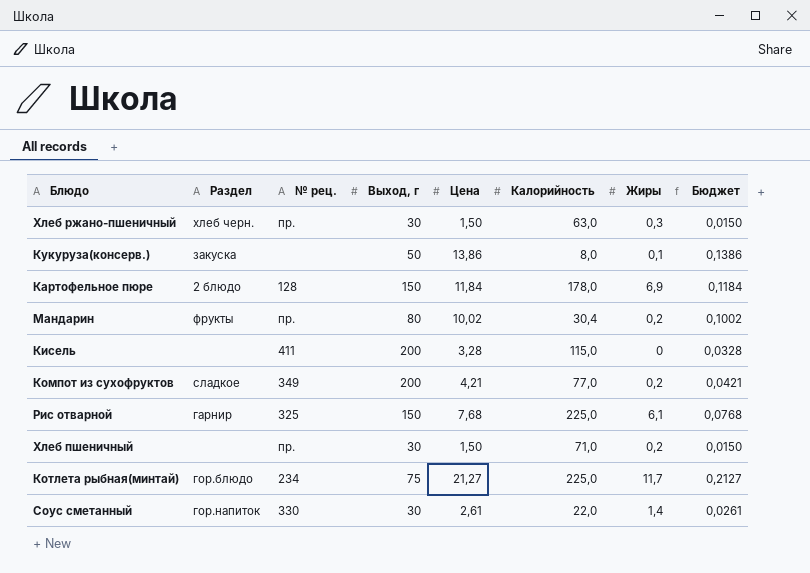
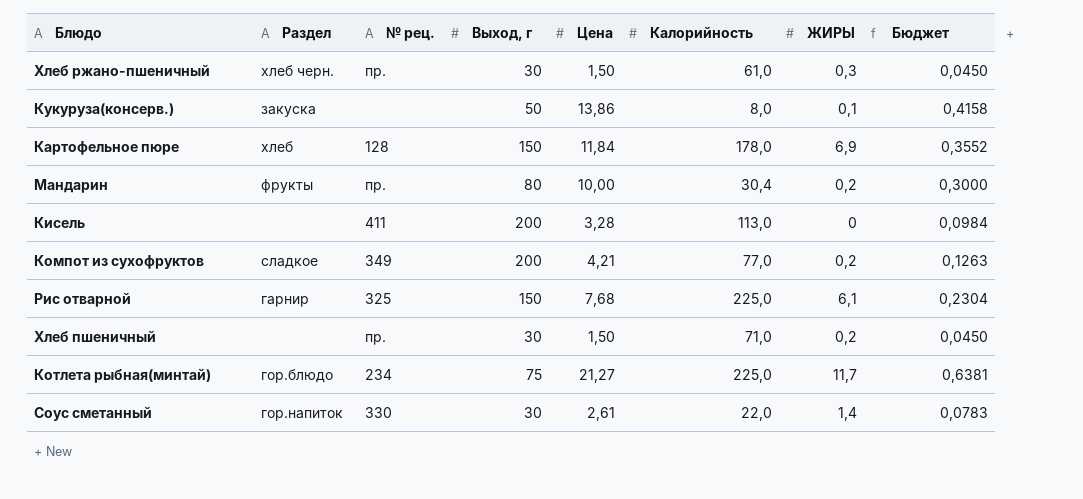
column name: Жиры -> ЖИРЫ
column Бюджет | formula: [Цена] * 0,01 -> [Цена] * 0,03
Хлеб ржано-пшеничный | Калорийность: 63,0 -> 61,0
Картофельное пюре | Раздел: 2 блюдо -> хлеб
Мандарин | Цена: 10,02 -> 10,00
Кисель | Калорийность: 115,0 -> 113,0

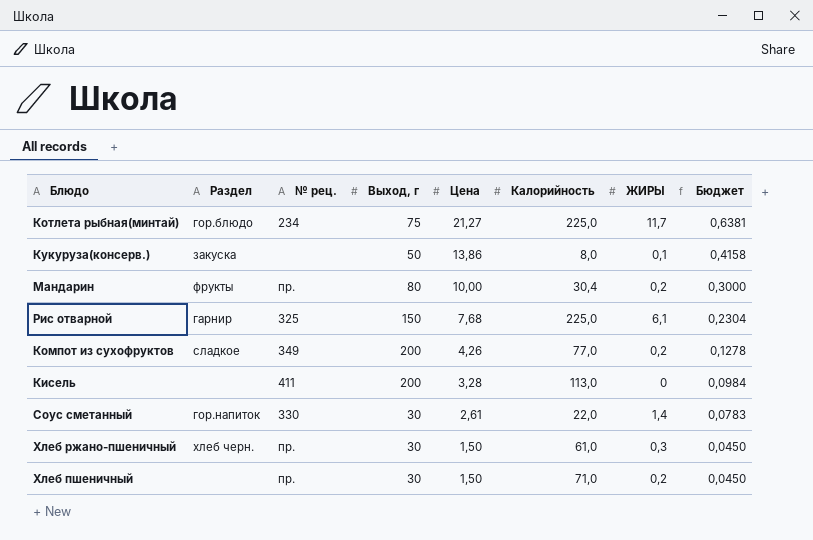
row order: none -> Цена descending
row Картофельное пюре: хлеб | 128 | 150 | 11,84 | 178,0 | 6,9 | 0,3552 -> none
Компот из сухофруктов | Цена: 4,21 -> 4,26
Компот из сухофруктов | Бюджет: 0,1263 -> 0,1278

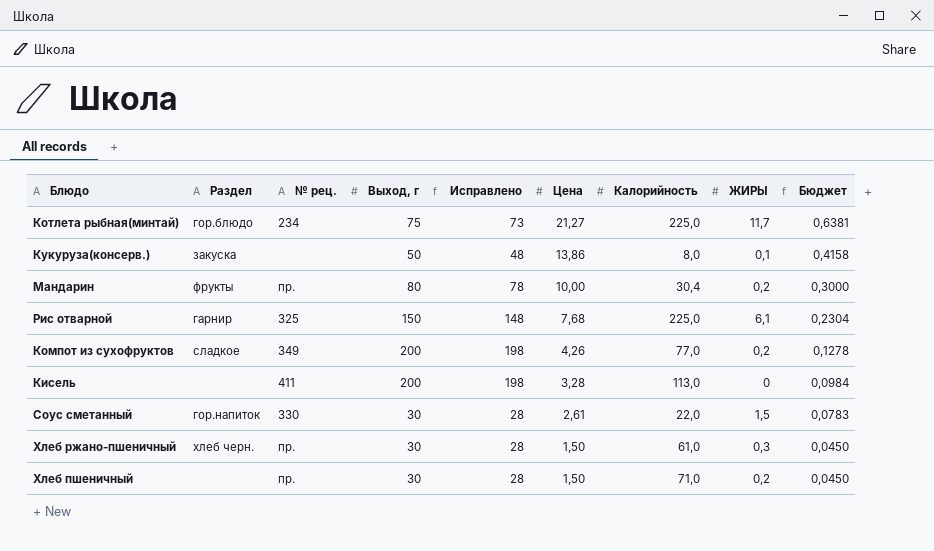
column Исправлено | formula: none -> [Выход, г] - 2
Соус сметанный | ЖИРЫ: 1,4 -> 1,5

